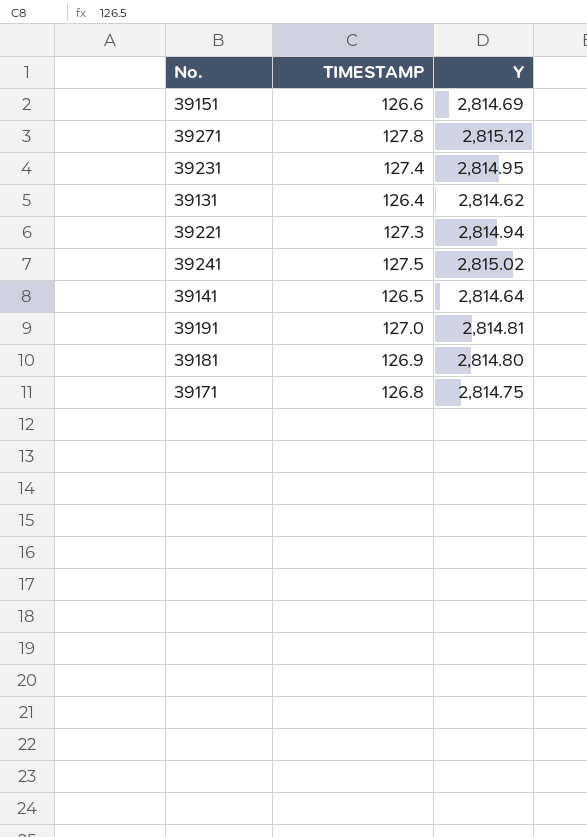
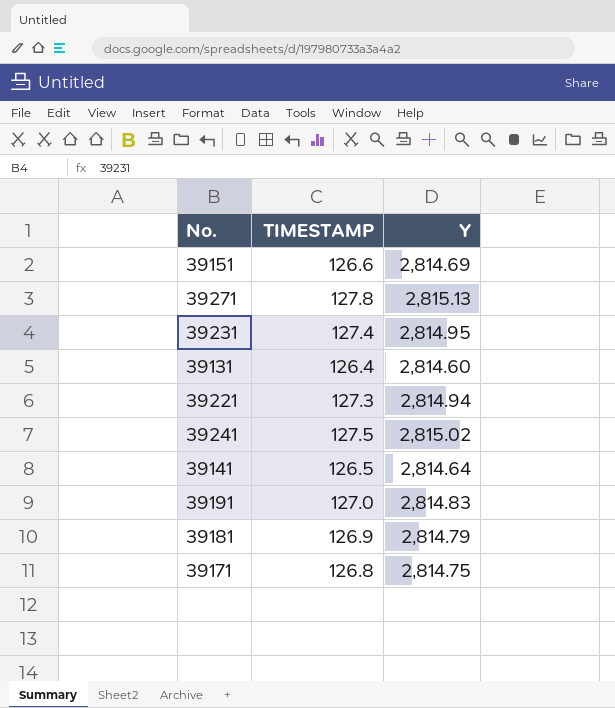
39271 | Y: 2,815.12 -> 2,815.13
39131 | Y: 2,814.62 -> 2,814.60
39191 | Y: 2,814.81 -> 2,814.83
39181 | Y: 2,814.80 -> 2,814.79

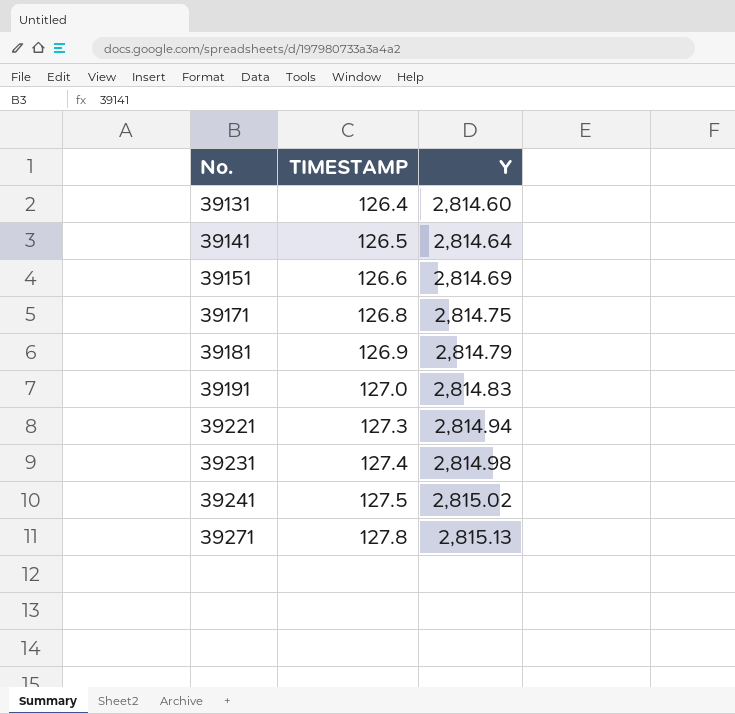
row order: none -> No. ascending
39231 | Y: 2,814.95 -> 2,814.98

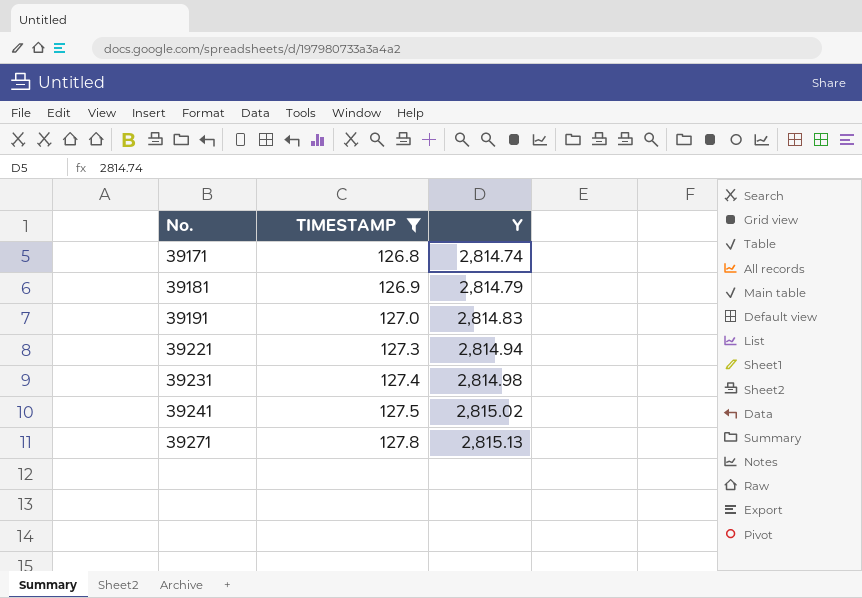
filter: none -> TIMESTAMP >= 126.8
39171 | Y: 2,814.75 -> 2,814.74

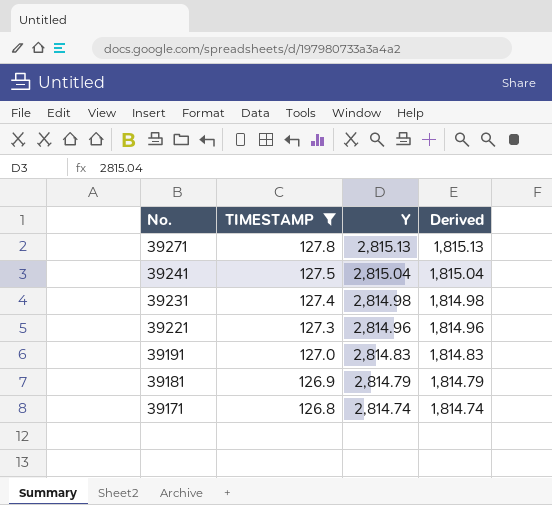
row order: No. ascending -> No. descending
column Derived | formula: none -> [Y] - 1000
39241 | Y: 2,815.02 -> 2,815.04
39221 | Y: 2,814.94 -> 2,814.96

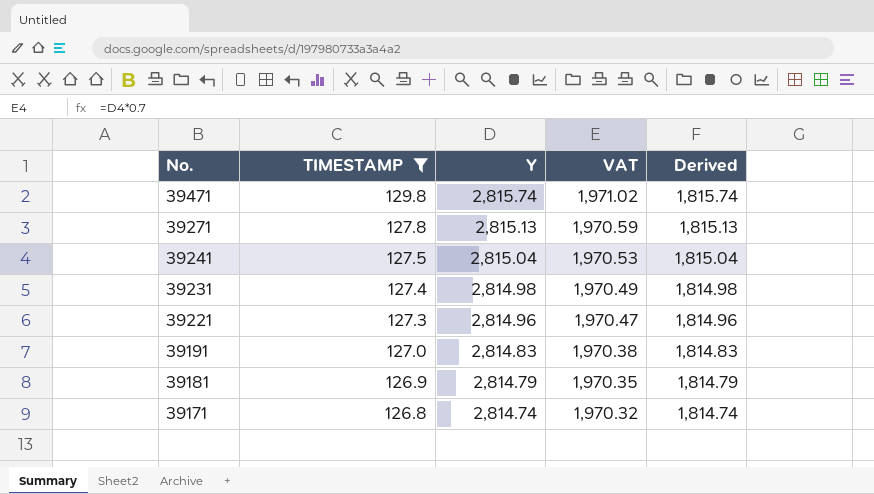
column VAT | formula: none -> [Y] * 0.7
row 39471: none -> 129.8 | 2,815.74 | 1,971.02 | 1,815.74

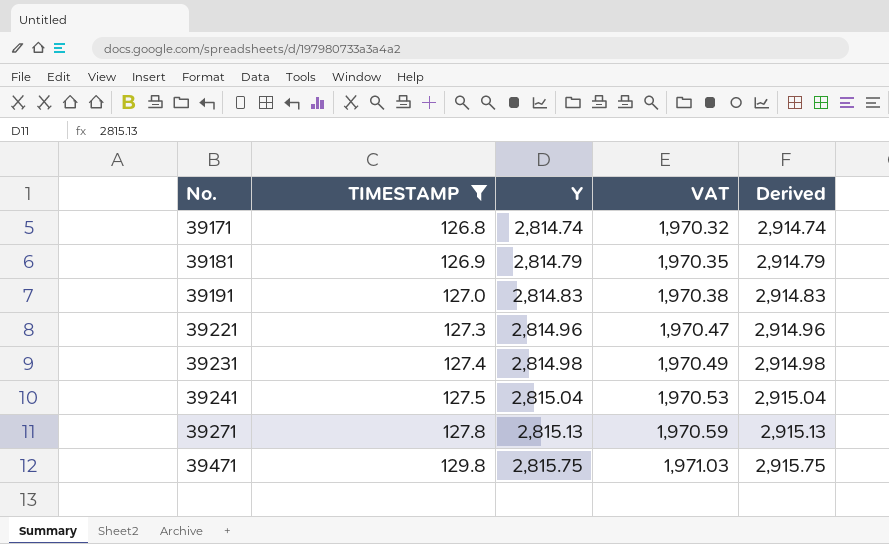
row order: No. descending -> No. ascending
column Derived | formula: [Y] - 1000 -> [Y] + 100
39471 | Y: 2,815.74 -> 2,815.75
39471 | VAT: 1,971.02 -> 1,971.03

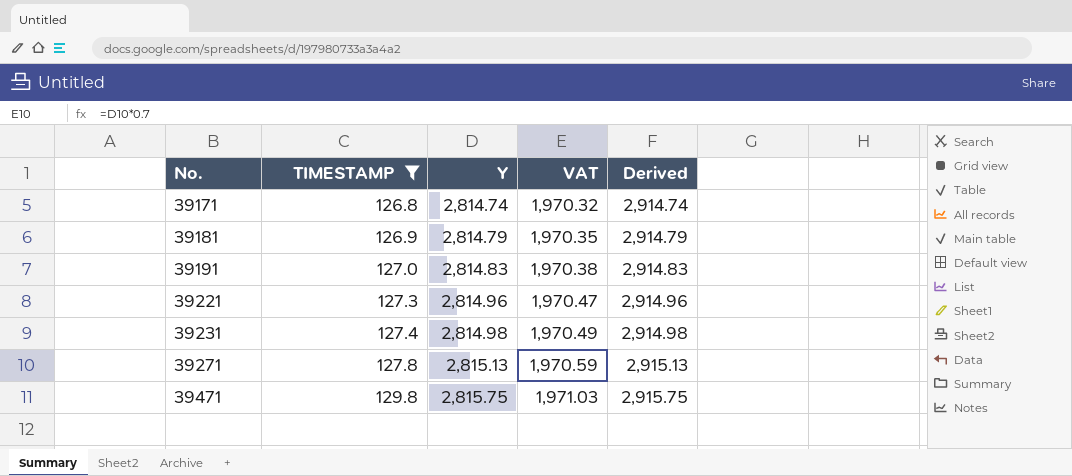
row 39241: 127.5 | 2,815.04 | 1,970.53 | 2,915.04 -> none

